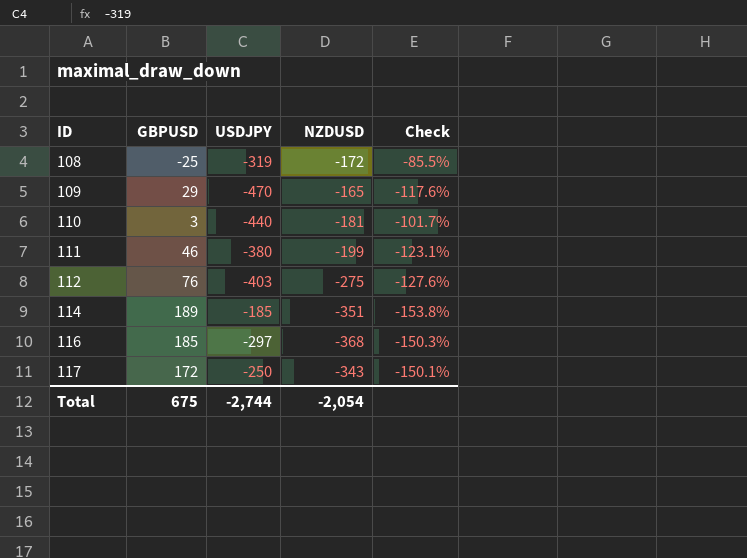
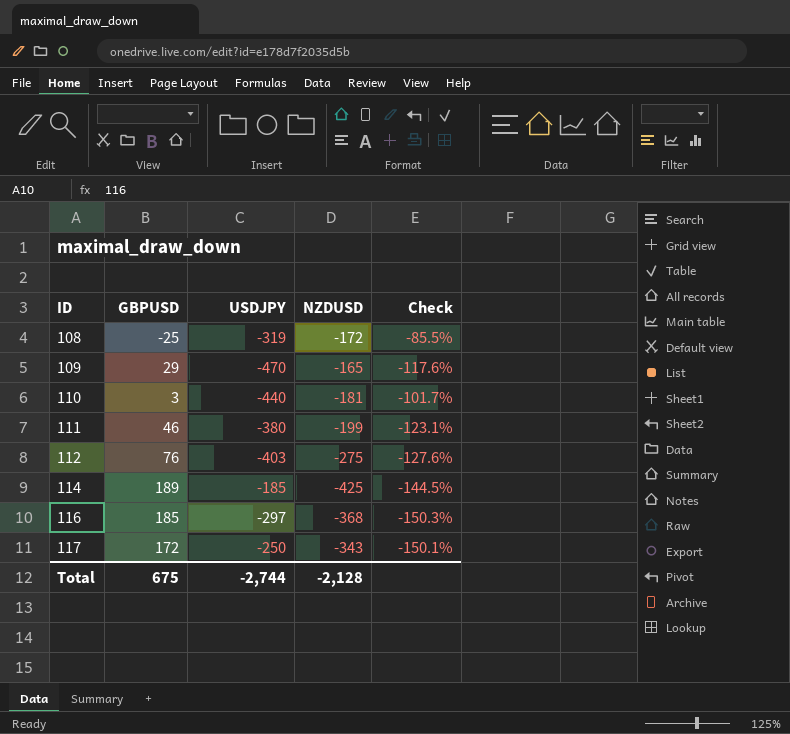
114 | NZDUSD: -351 -> -425
114 | Check: -153.8% -> -144.5%
Total | NZDUSD: -2,054 -> -2,128

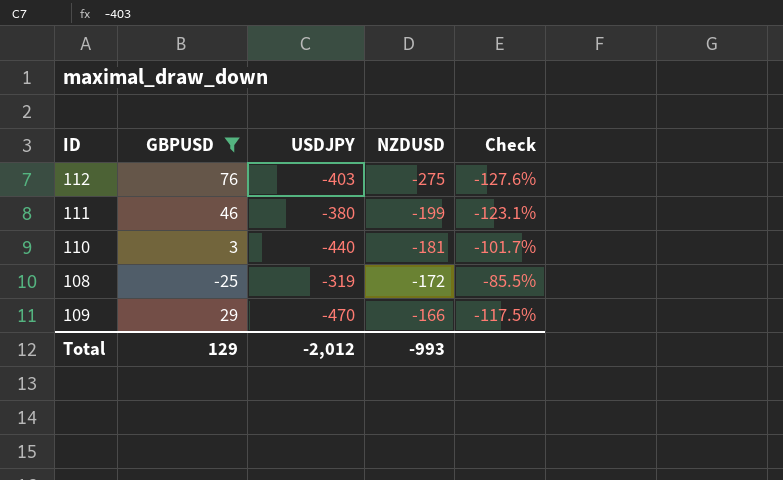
filter: none -> GBPUSD <= 76
row order: ID ascending -> NZDUSD ascending
109 | NZDUSD: -165 -> -166
109 | Check: -117.6% -> -117.5%
Total | GBPUSD: 675 -> 129
Total | USDJPY: -2,744 -> -2,012
Total | NZDUSD: -2,128 -> -993

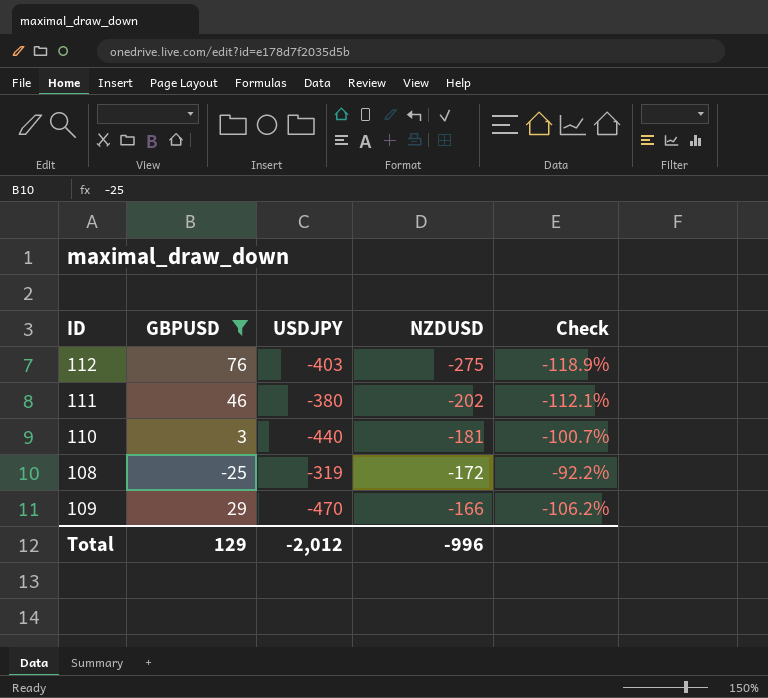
column Check | formula: ([GBPUSD] - [NZDUSD]) / [NZDUSD] -> ([GBPUSD] - [USDJPY]) / [USDJPY]
111 | NZDUSD: -199 -> -202
Total | NZDUSD: -993 -> -996

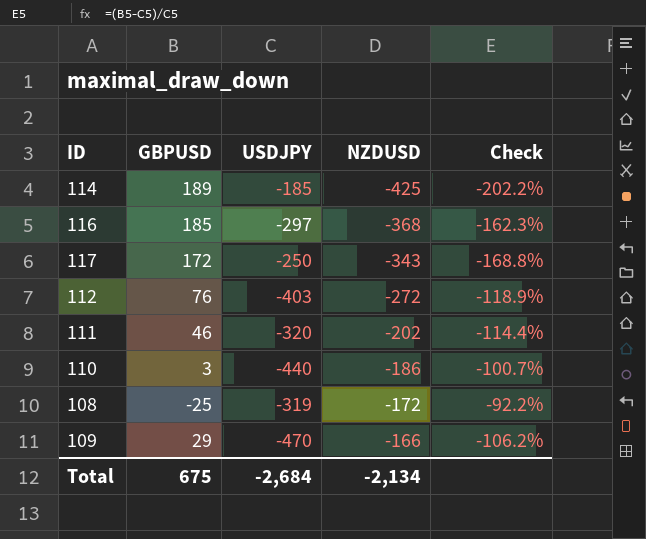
filter: GBPUSD <= 76 -> none
112 | NZDUSD: -275 -> -272
111 | USDJPY: -380 -> -320
111 | Check: -112.1% -> -114.4%
110 | NZDUSD: -181 -> -186
Total | GBPUSD: 129 -> 675
Total | USDJPY: -2,012 -> -2,684
Total | NZDUSD: -996 -> -2,134

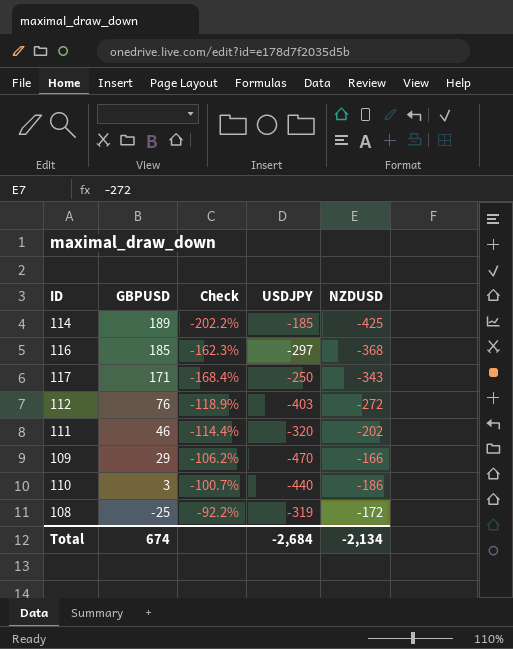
row order: NZDUSD ascending -> GBPUSD descending
column Check | position: 5 -> 3
117 | GBPUSD: 172 -> 171
117 | Check: -168.8% -> -168.4%
Total | GBPUSD: 675 -> 674

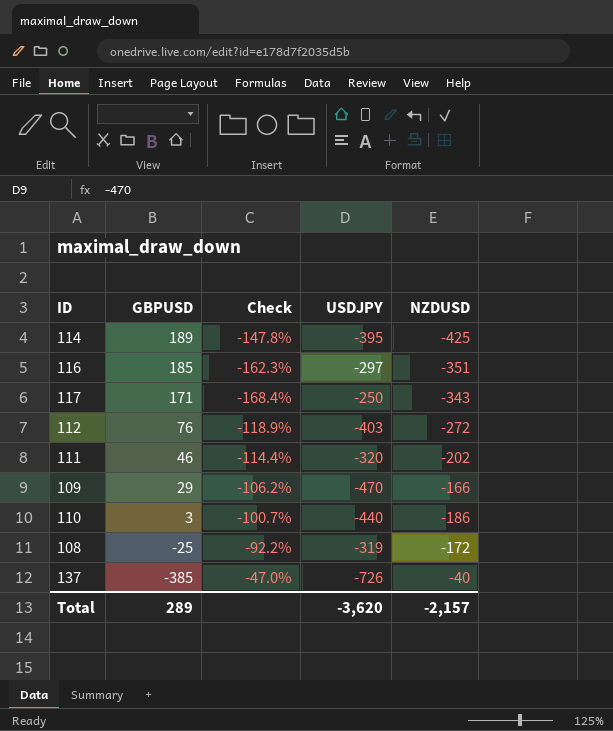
114 | Check: -202.2% -> -147.8%
114 | USDJPY: -185 -> -395
116 | NZDUSD: -368 -> -351
row 137: none -> -385 | -47.0% | -726 | -40
Total | GBPUSD: 674 -> 289
Total | USDJPY: -2,684 -> -3,620
Total | NZDUSD: -2,134 -> -2,157

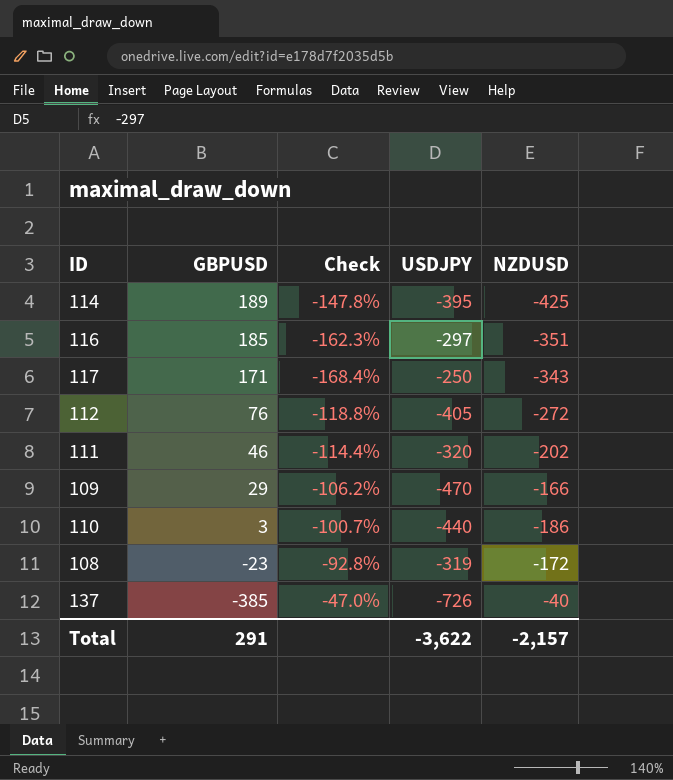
112 | Check: -118.9% -> -118.8%
112 | USDJPY: -403 -> -405
108 | GBPUSD: -25 -> -23
108 | Check: -92.2% -> -92.8%
Total | GBPUSD: 289 -> 291
Total | USDJPY: -3,620 -> -3,622

